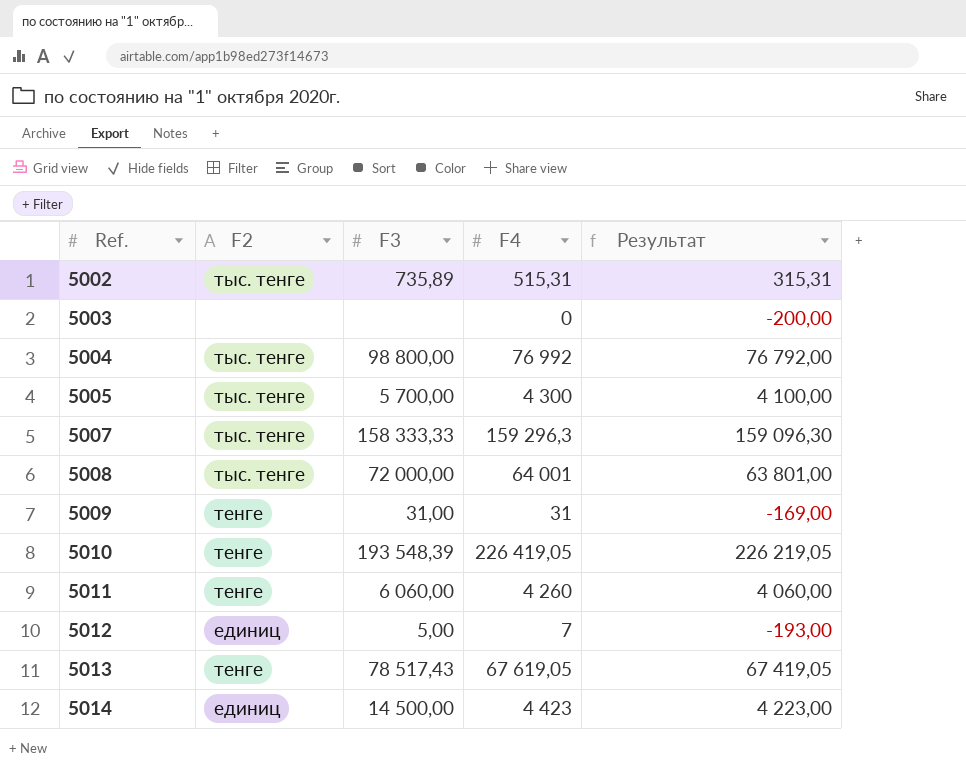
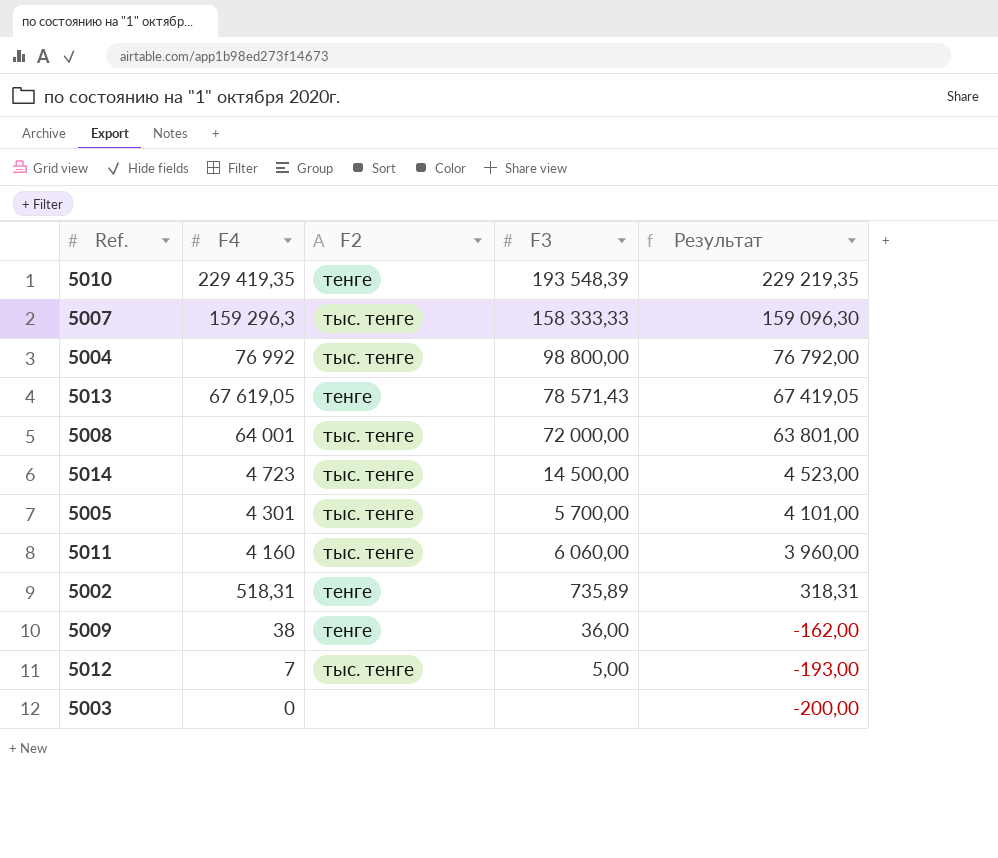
row order: Ref. ascending -> F4 descending
column F4 | position: 4 -> 2
5010 | F4: 226 419,05 -> 229 419,35
5010 | Результат: 226 219,05 -> 229 219,35
5013 | F3: 78 517,43 -> 78 571,43
5014 | F4: 4 423 -> 4 723
5014 | F2: единиц -> тыс. тенге
5014 | Результат: 4 223,00 -> 4 523,00
5005 | F4: 4 300 -> 4 301
5005 | Результат: 4 100,00 -> 4 101,00
5011 | F4: 4 260 -> 4 160
5011 | F2: тенге -> тыс. тенге
5011 | Результат: 4 060,00 -> 3 960,00
5002 | F4: 515,31 -> 518,31
5002 | F2: тыс. тенге -> тенге
5002 | Результат: 315,31 -> 318,31
5009 | F4: 31 -> 38
5009 | F3: 31,00 -> 36,00
5009 | Результат: -169,00 -> -162,00
5012 | F2: единиц -> тыс. тенге

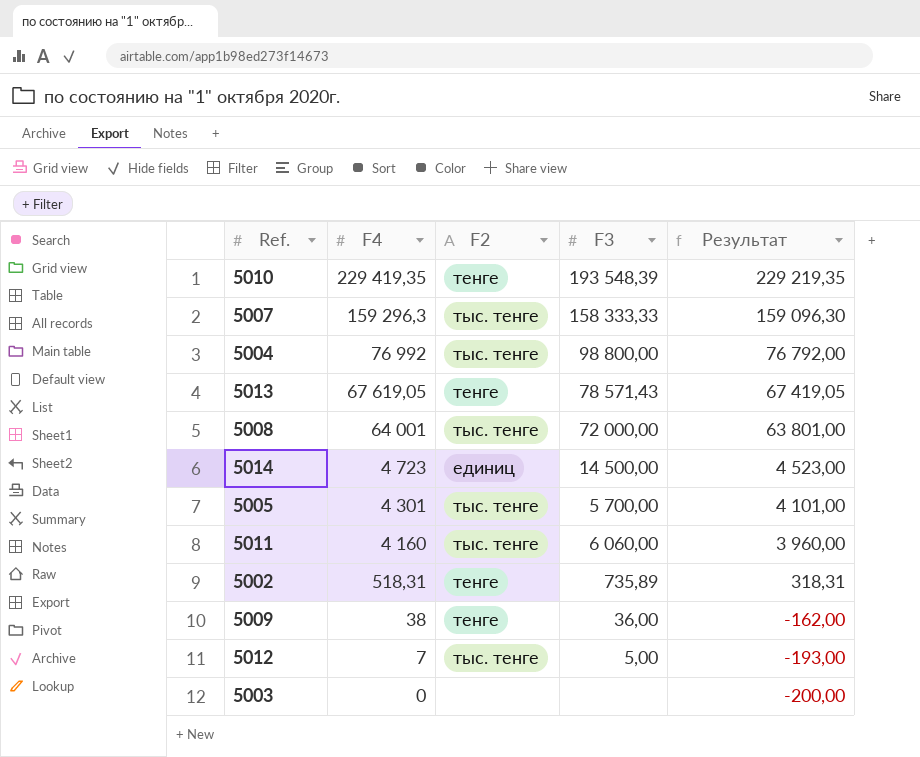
5014 | F2: тыс. тенге -> единиц

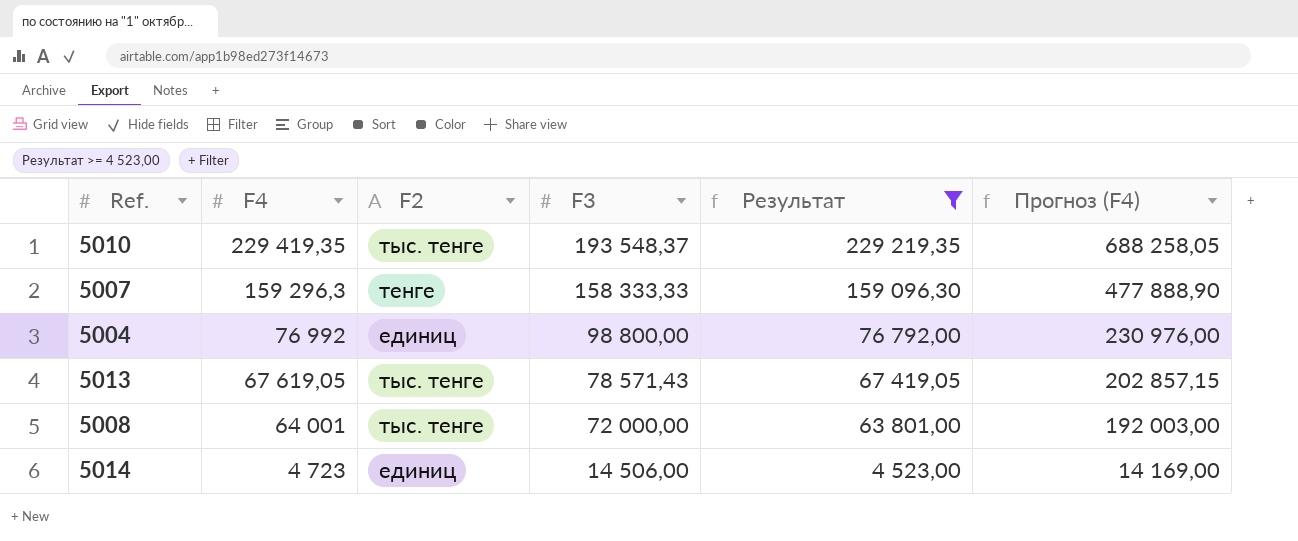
filter: none -> Результат >= 4 523,00
column Прогноз (F4) | formula: none -> [F4] * 3
5010 | F2: тенге -> тыс. тенге
5010 | F3: 193 548,39 -> 193 548,37
5007 | F2: тыс. тенге -> тенге
5004 | F2: тыс. тенге -> единиц
5013 | F2: тенге -> тыс. тенге
5014 | F3: 14 500,00 -> 14 506,00

